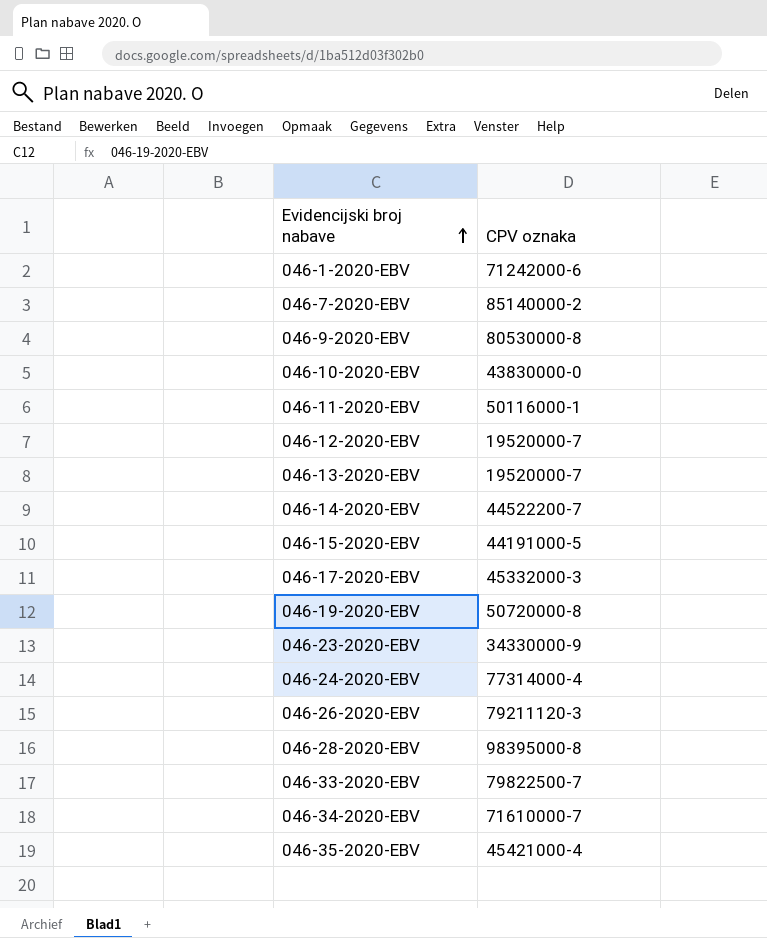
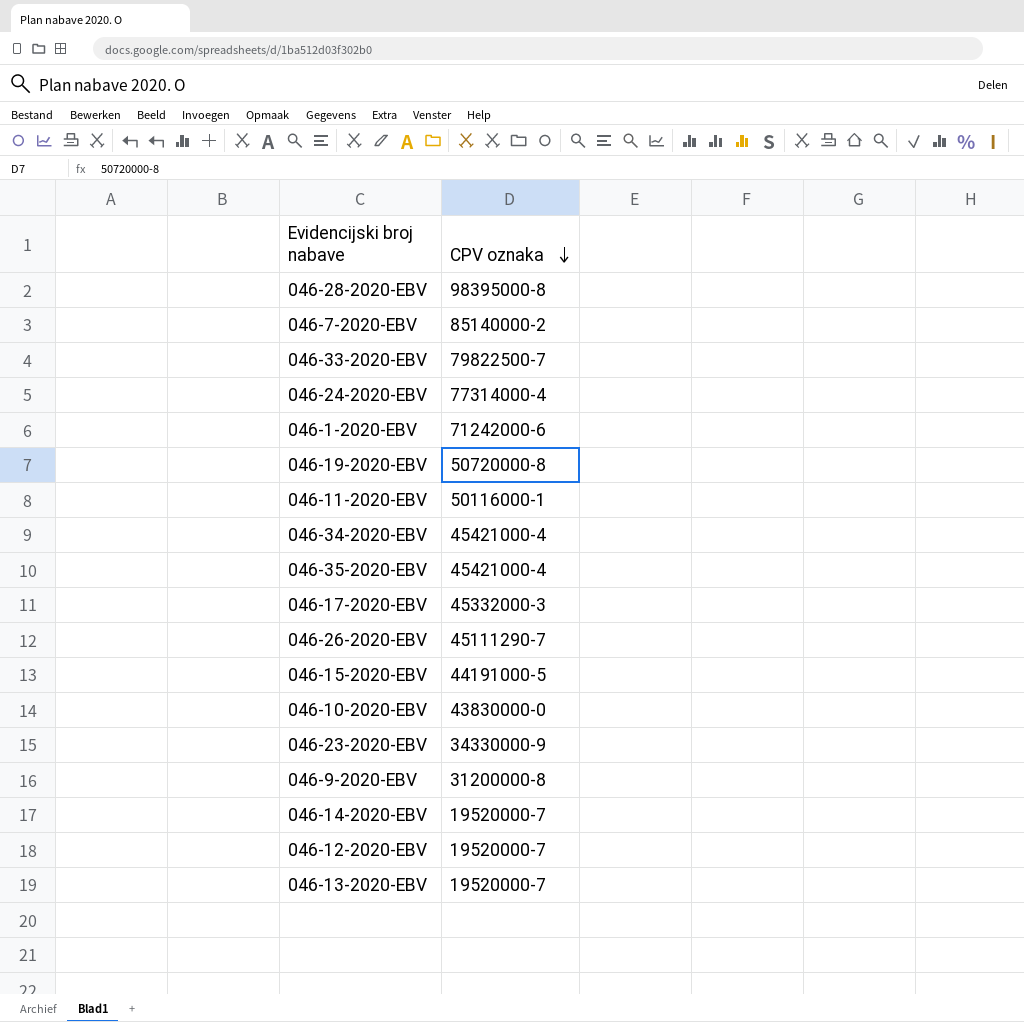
row order: Evidencijski broj nabave ascending -> CPV oznaka descending
046-34-2020-EBV | CPV oznaka: 71610000-7 -> 45421000-4
046-26-2020-EBV | CPV oznaka: 79211120-3 -> 45111290-7
046-9-2020-EBV | CPV oznaka: 80530000-8 -> 31200000-8
046-14-2020-EBV | CPV oznaka: 44522200-7 -> 19520000-7

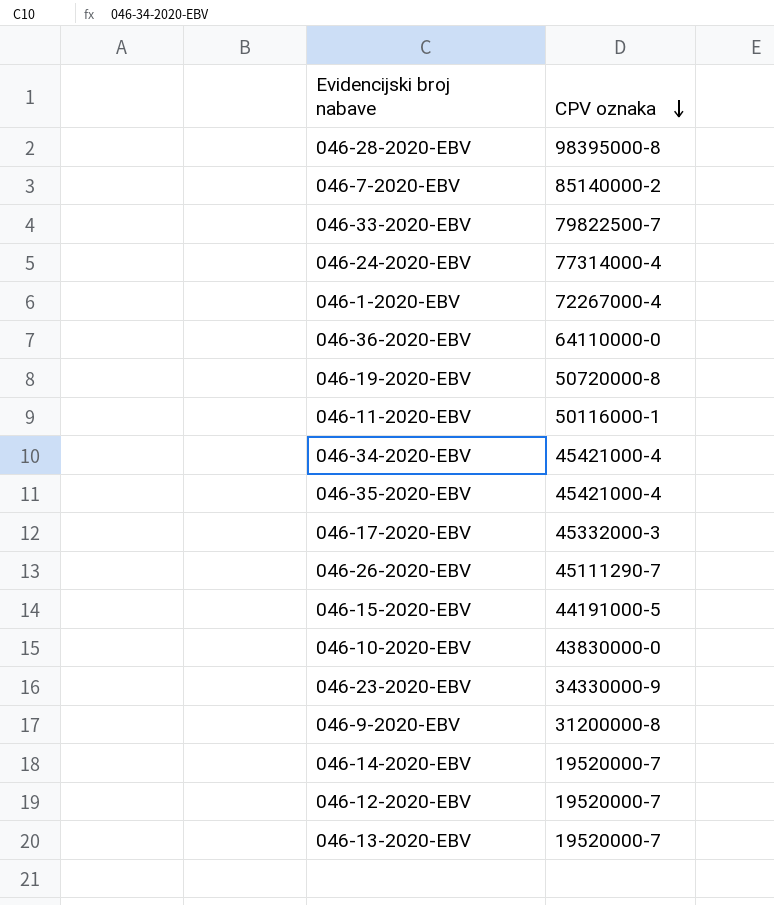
046-1-2020-EBV | CPV oznaka: 71242000-6 -> 72267000-4
row 046-36-2020-EBV: none -> 64110000-0

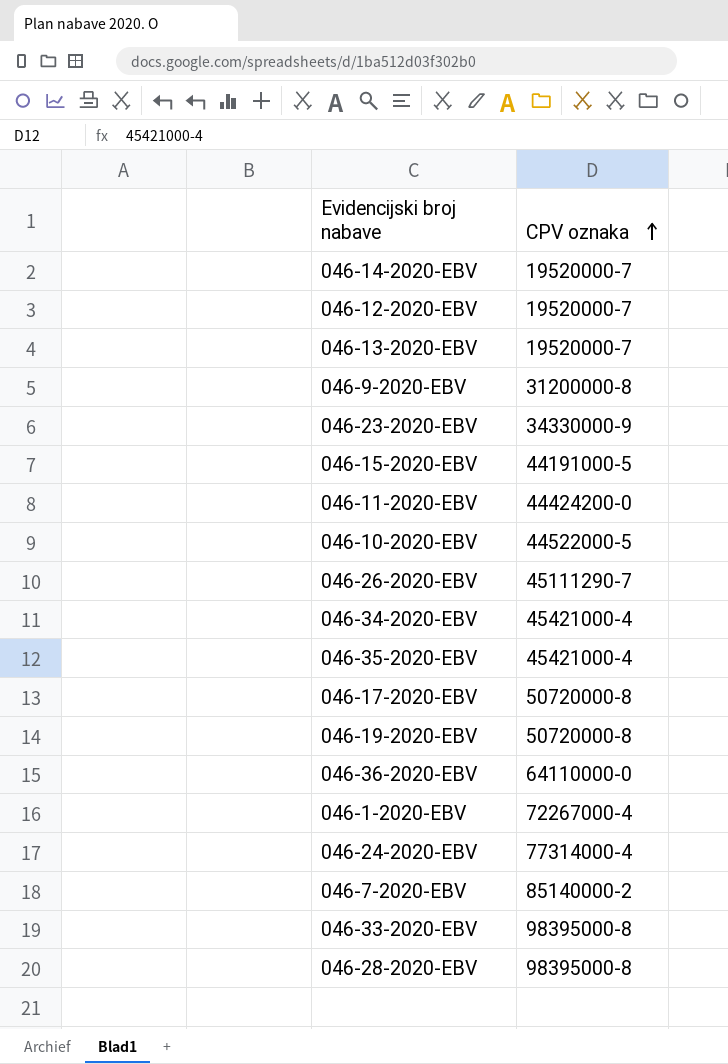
row order: CPV oznaka descending -> CPV oznaka ascending
046-11-2020-EBV | CPV oznaka: 50116000-1 -> 44424200-0
046-10-2020-EBV | CPV oznaka: 43830000-0 -> 44522000-5
046-17-2020-EBV | CPV oznaka: 45332000-3 -> 50720000-8
046-33-2020-EBV | CPV oznaka: 79822500-7 -> 98395000-8

